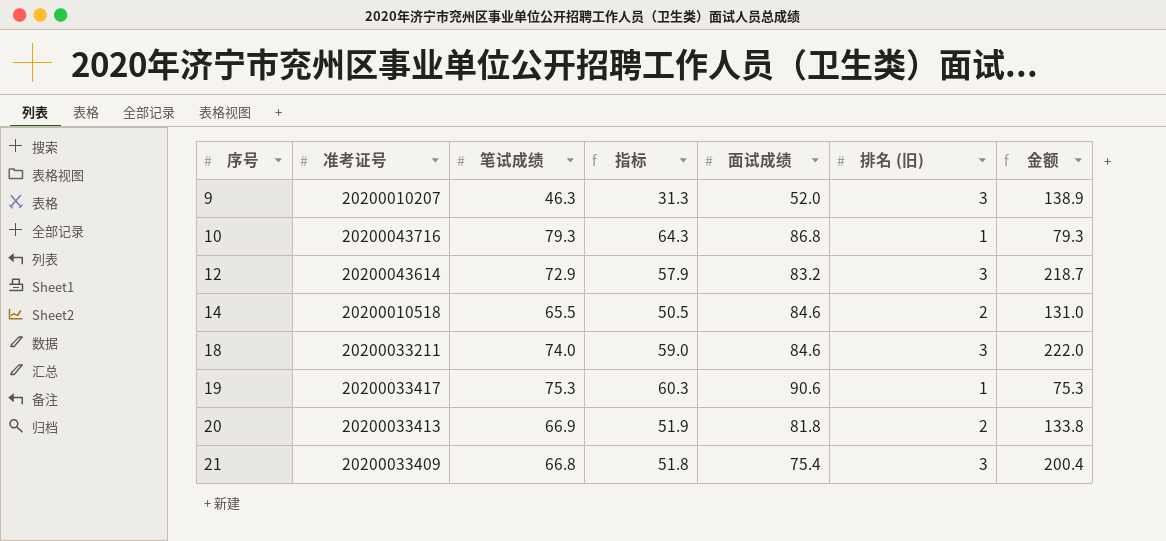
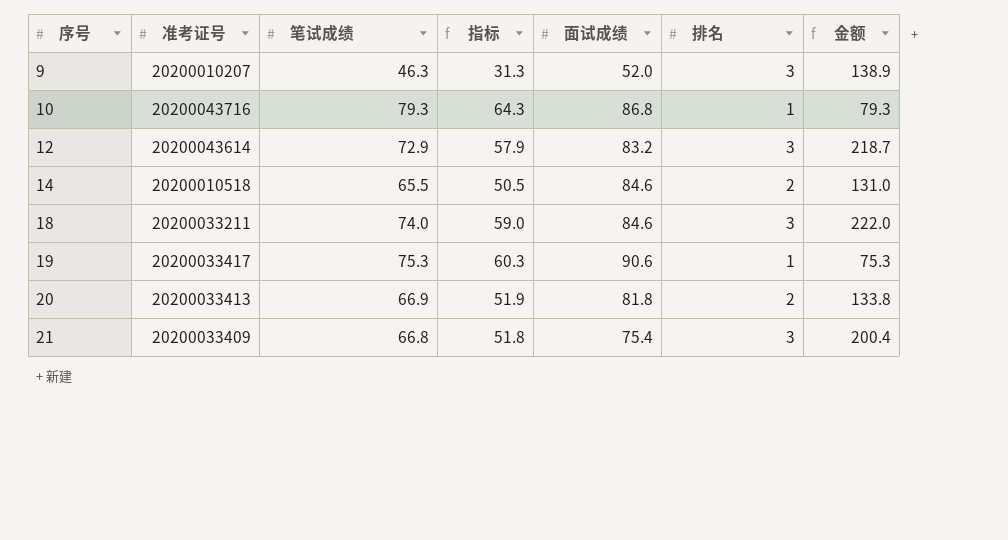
column name: 排名 (旧) -> 排名

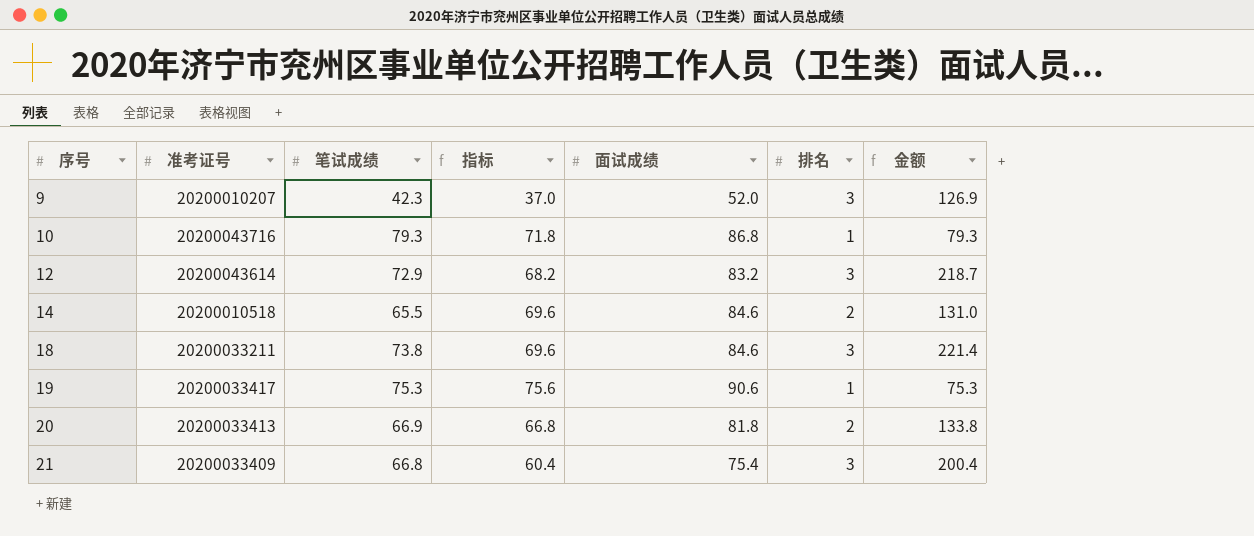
column 指标 | formula: [笔试成绩] - 15 -> [面试成绩] - 15
9 | 笔试成绩: 46.3 -> 42.3
9 | 金额: 138.9 -> 126.9
18 | 笔试成绩: 74.0 -> 73.8
18 | 金额: 222.0 -> 221.4

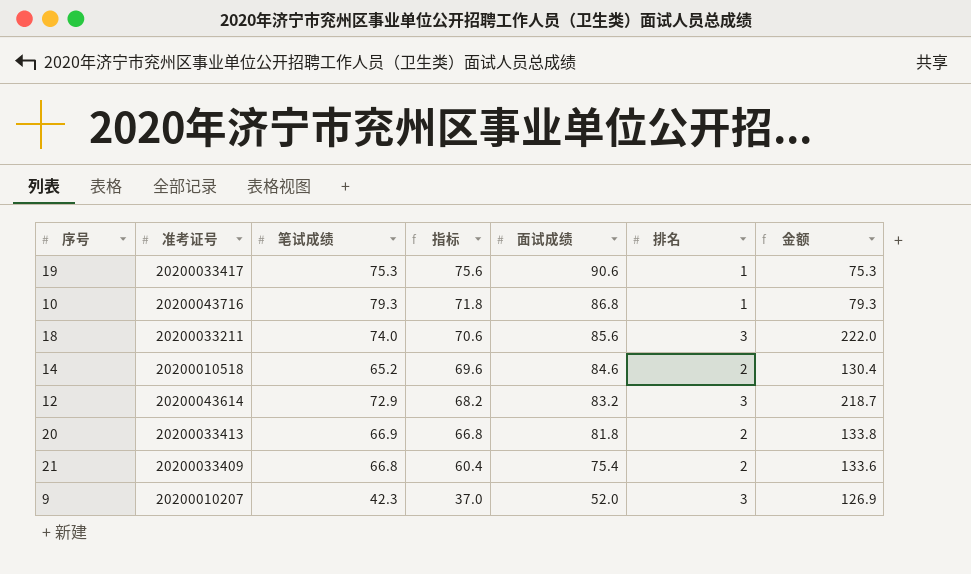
row order: 序号 ascending -> 指标 descending
18 | 笔试成绩: 73.8 -> 74.0
18 | 指标: 69.6 -> 70.6
18 | 面试成绩: 84.6 -> 85.6
18 | 金额: 221.4 -> 222.0
14 | 笔试成绩: 65.5 -> 65.2
14 | 金额: 131.0 -> 130.4
21 | 排名: 3 -> 2
21 | 金额: 200.4 -> 133.6

